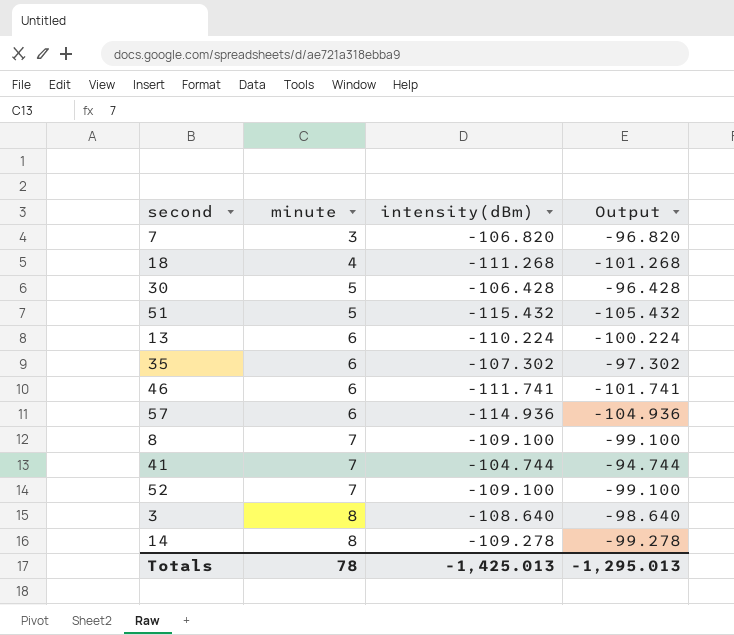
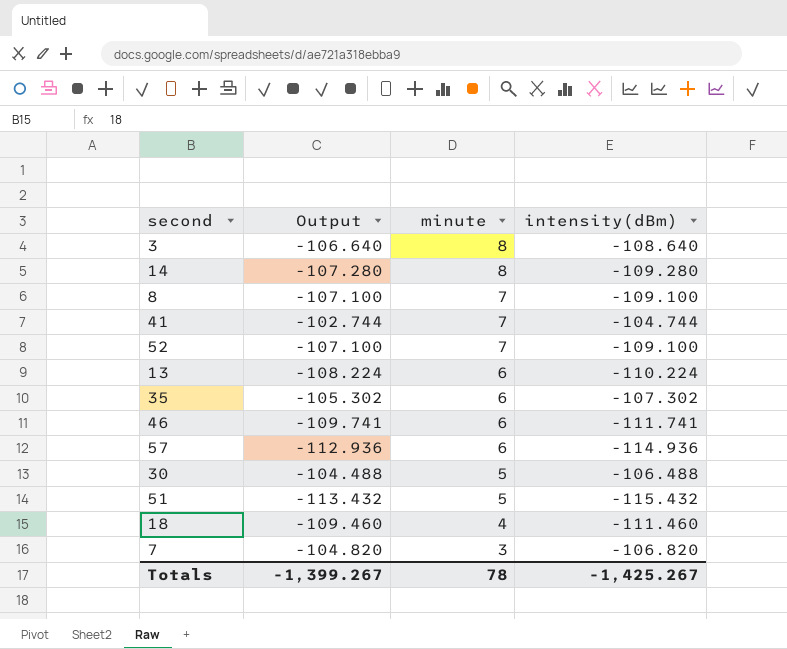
row order: minute ascending -> minute descending
column Output | formula: [intensity(dBm)] + 10 -> [intensity(dBm)] + 2
column Output | position: 4 -> 2
14 | intensity(dBm): -109.278 -> -109.280
30 | intensity(dBm): -106.428 -> -106.488
18 | intensity(dBm): -111.268 -> -111.460
Totals | Output: -1,295.013 -> -1,399.267
Totals | intensity(dBm): -1,425.013 -> -1,425.267

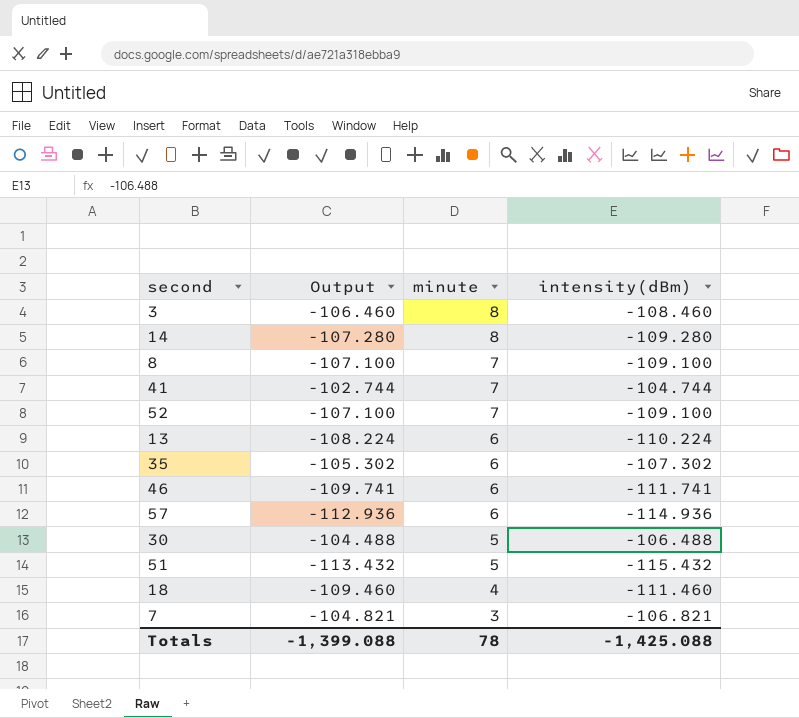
3 | Output: -106.640 -> -106.460
3 | intensity(dBm): -108.640 -> -108.460
7 | Output: -104.820 -> -104.821
7 | intensity(dBm): -106.820 -> -106.821
Totals | Output: -1,399.267 -> -1,399.088
Totals | intensity(dBm): -1,425.267 -> -1,425.088

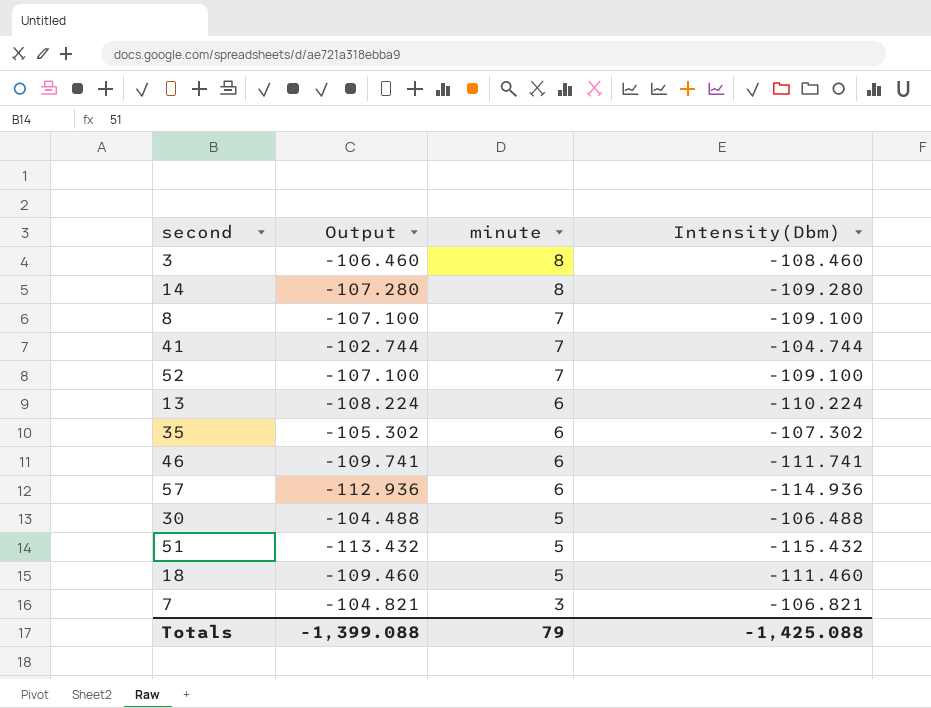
column name: intensity(dBm) -> Intensity(Dbm)
18 | minute: 4 -> 5
Totals | minute: 78 -> 79

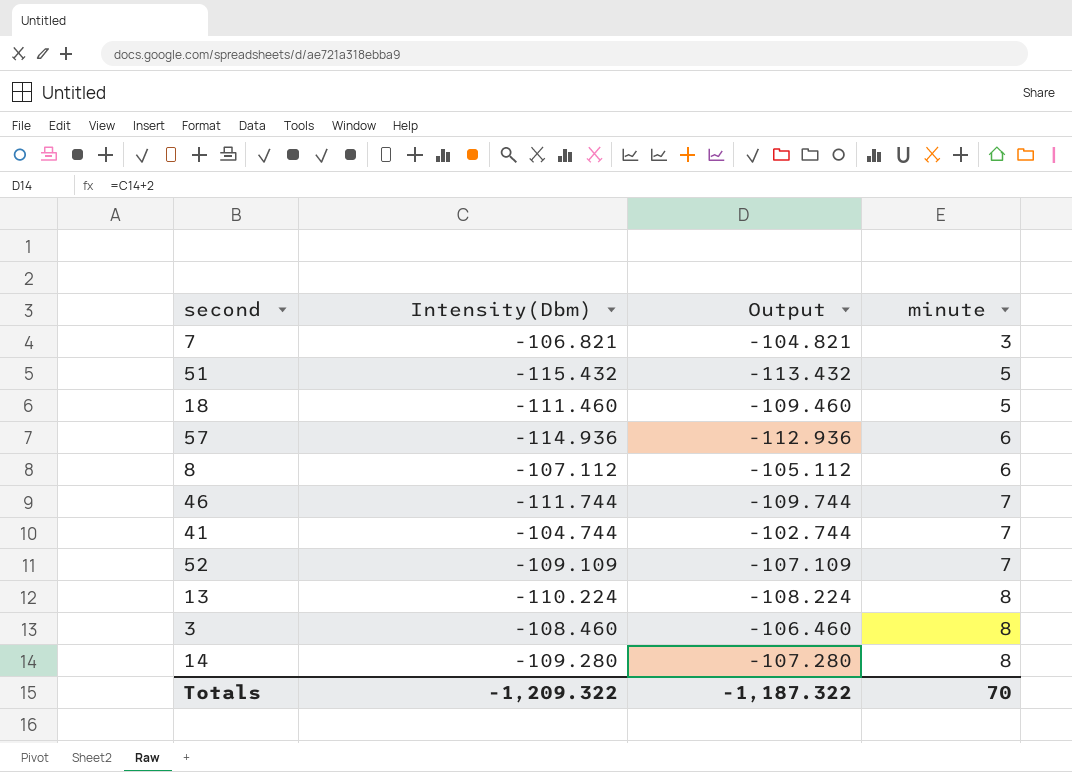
row order: minute descending -> minute ascending
column Intensity(Dbm) | position: 4 -> 2
row 35: -105.302 | 6 | -107.302 -> none
row 30: -104.488 | 5 | -106.488 -> none
8 | Intensity(Dbm): -109.100 -> -107.112
8 | Output: -107.100 -> -105.112
8 | minute: 7 -> 6
46 | Intensity(Dbm): -111.741 -> -111.744
46 | Output: -109.741 -> -109.744
46 | minute: 6 -> 7
52 | Intensity(Dbm): -109.100 -> -109.109
52 | Output: -107.100 -> -107.109
13 | minute: 6 -> 8
Totals | Intensity(Dbm): -1,425.088 -> -1,209.322
Totals | Output: -1,399.088 -> -1,187.322
Totals | minute: 79 -> 70

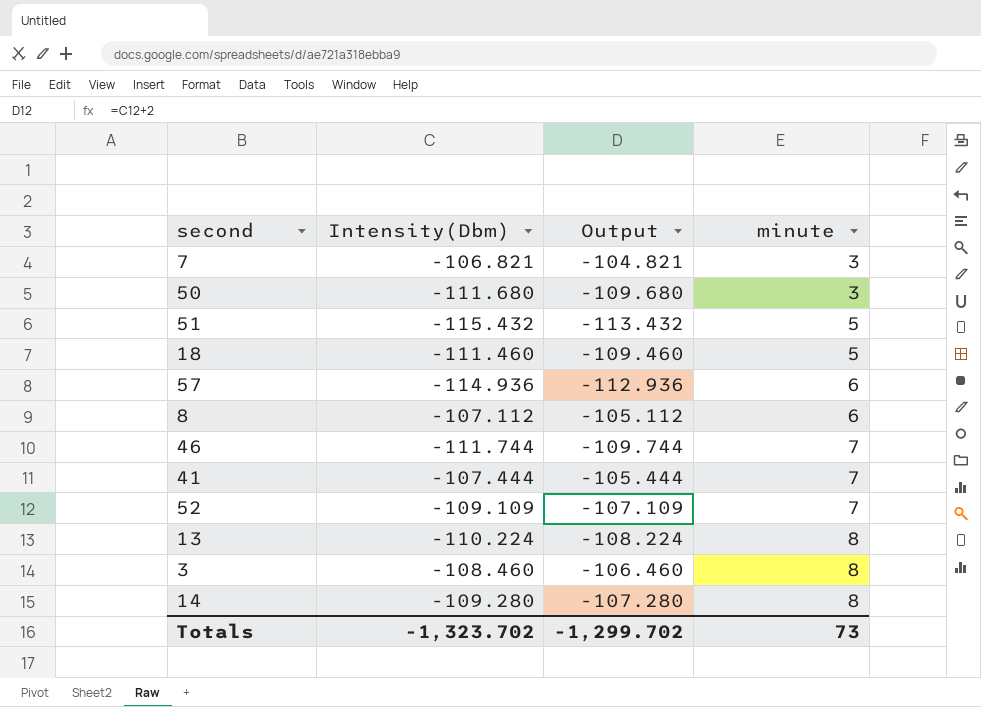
row 50: none -> -111.680 | -109.680 | 3
41 | Intensity(Dbm): -104.744 -> -107.444
41 | Output: -102.744 -> -105.444
Totals | Intensity(Dbm): -1,209.322 -> -1,323.702
Totals | Output: -1,187.322 -> -1,299.702
Totals | minute: 70 -> 73

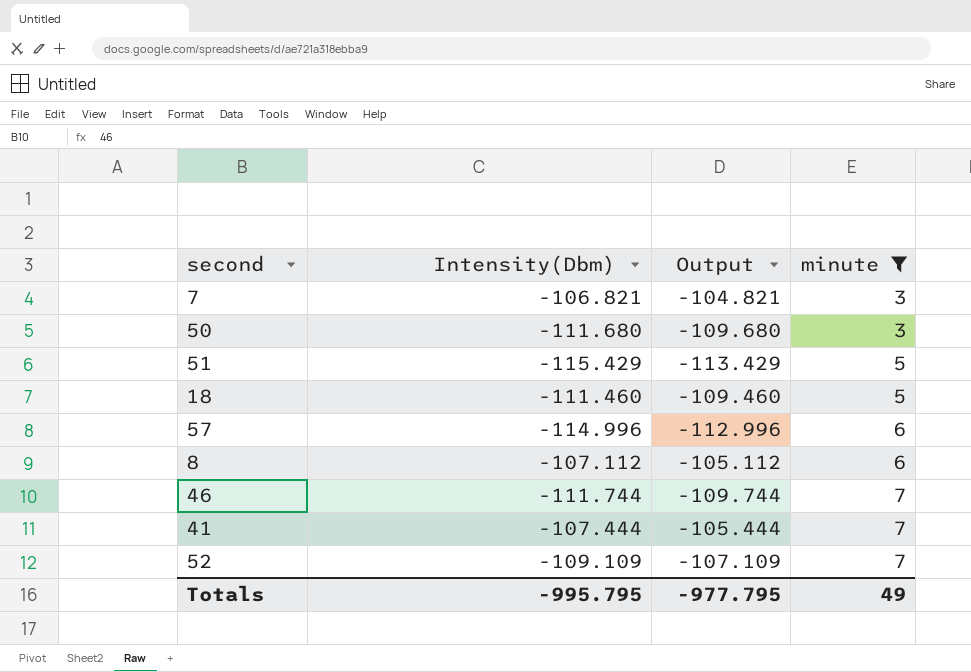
filter: none -> minute != 8
51 | Intensity(Dbm): -115.432 -> -115.429
51 | Output: -113.432 -> -113.429
57 | Intensity(Dbm): -114.936 -> -114.996
57 | Output: -112.936 -> -112.996
Totals | Intensity(Dbm): -1,323.702 -> -995.795
Totals | Output: -1,299.702 -> -977.795
Totals | minute: 73 -> 49

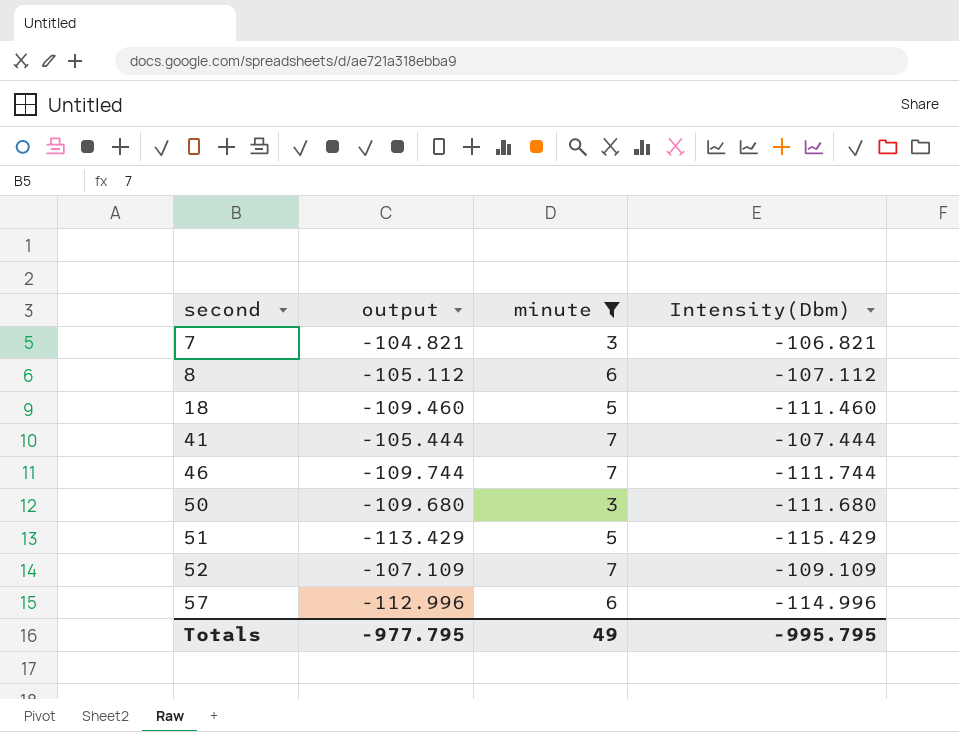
row order: minute ascending -> second ascending
column name: Output -> output
column Intensity(Dbm) | position: 2 -> 4

